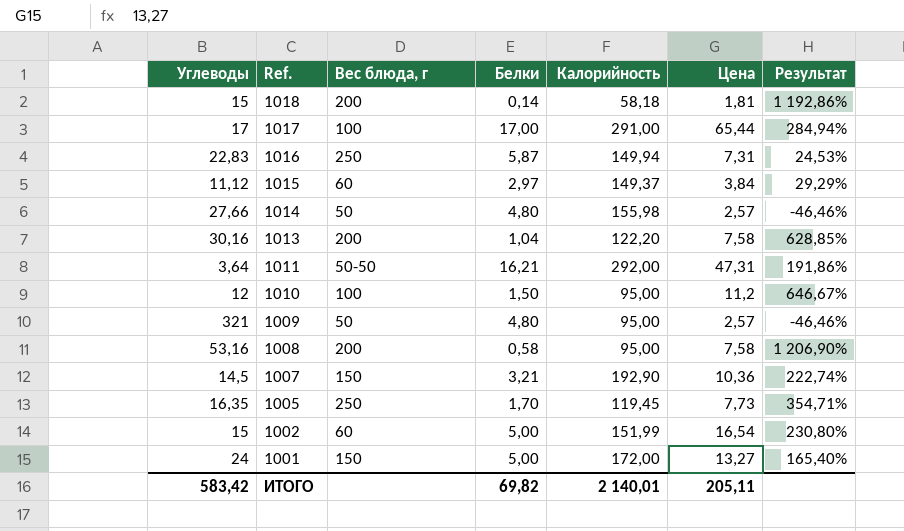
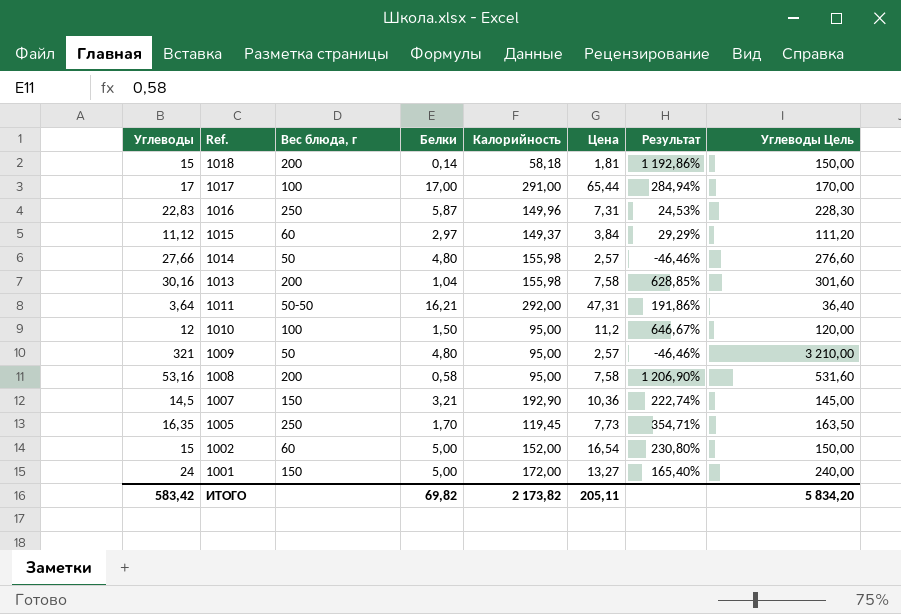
column Углеводы Цель | formula: none -> [Углеводы] * 10
1016 | Калорийность: 149,94 -> 149,96
1013 | Калорийность: 122,20 -> 155,98
1002 | Калорийность: 151,99 -> 152,00
ИТОГО | Калорийность: 2 140,01 -> 2 173,82

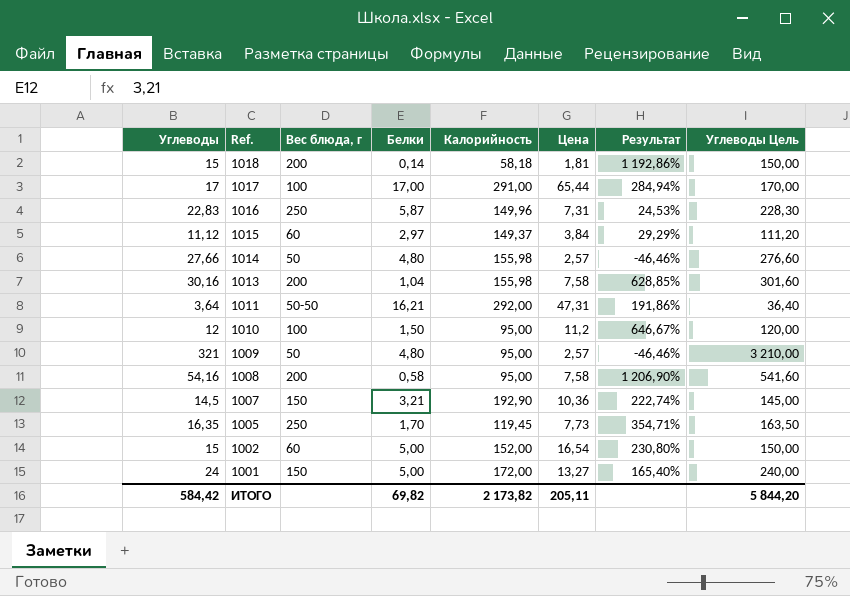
1008 | Углеводы: 53,16 -> 54,16
1008 | Углеводы Цель: 531,60 -> 541,60
ИТОГО | Углеводы: 583,42 -> 584,42
ИТОГО | Углеводы Цель: 5 834,20 -> 5 844,20

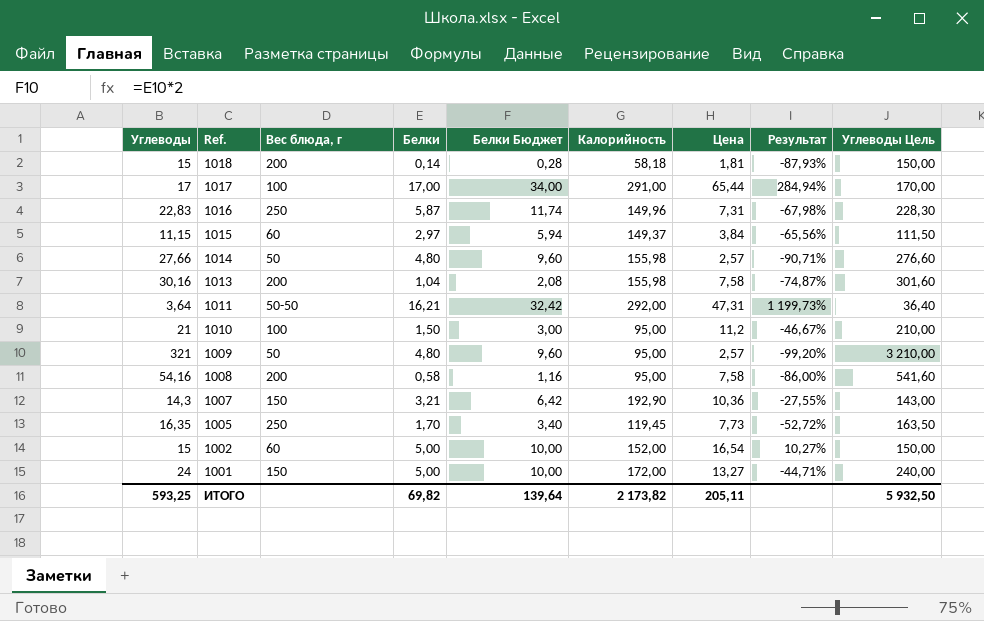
column Белки Бюджет | formula: none -> [Белки] * 2
column Результат | formula: ([Цена] - [Белки]) / [Белки] -> ([Цена] - [Углеводы]) / [Углеводы]
1015 | Углеводы: 11,12 -> 11,15
1015 | Углеводы Цель: 111,20 -> 111,50
1010 | Углеводы: 12 -> 21
1010 | Углеводы Цель: 120,00 -> 210,00
1007 | Углеводы: 14,5 -> 14,3
1007 | Углеводы Цель: 145,00 -> 143,00
ИТОГО | Углеводы: 584,42 -> 593,25
ИТОГО | Углеводы Цель: 5 844,20 -> 5 932,50

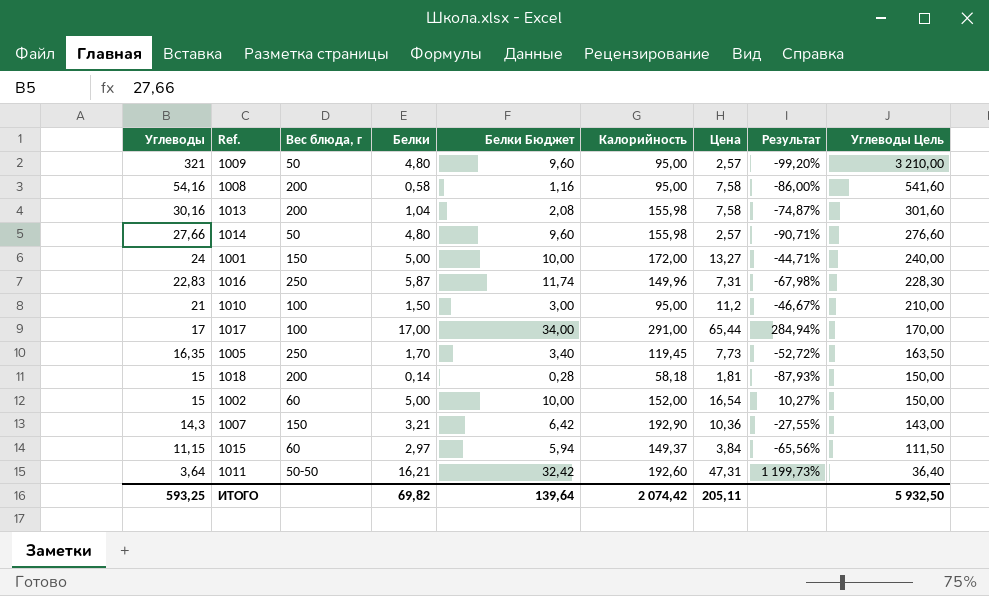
row order: Ref. descending -> Углеводы descending
1011 | Калорийность: 292,00 -> 192,60
ИТОГО | Калорийность: 2 173,82 -> 2 074,42

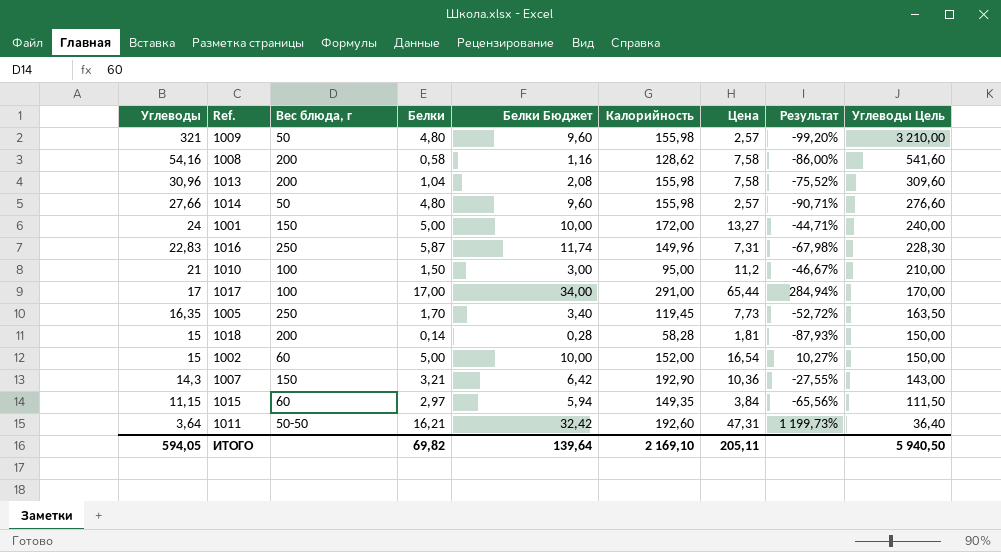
1009 | Калорийность: 95,00 -> 155,98
1008 | Калорийность: 95,00 -> 128,62
1013 | Углеводы: 30,16 -> 30,96
1013 | Результат: -74,87% -> -75,52%
1013 | Углеводы Цель: 301,60 -> 309,60
1018 | Калорийность: 58,18 -> 58,28
1015 | Калорийность: 149,37 -> 149,35
ИТОГО | Углеводы: 593,25 -> 594,05
ИТОГО | Калорийность: 2 074,42 -> 2 169,10
ИТОГО | Углеводы Цель: 5 932,50 -> 5 940,50

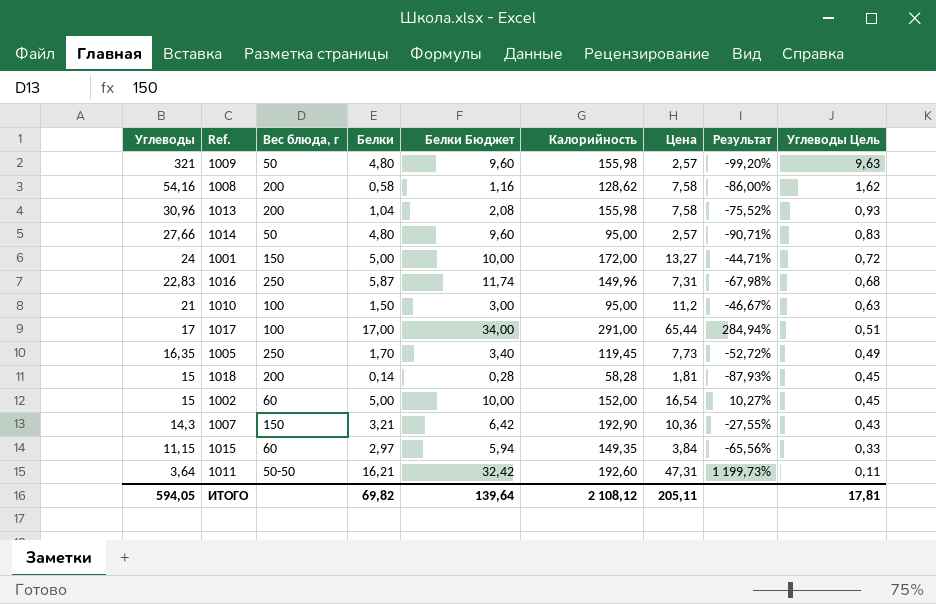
column Углеводы Цель | formula: [Углеводы] * 10 -> [Углеводы] * 0,03
1014 | Калорийность: 155,98 -> 95,00
ИТОГО | Калорийность: 2 169,10 -> 2 108,12
ИТОГО | Углеводы Цель: 5 940,50 -> 17,81

